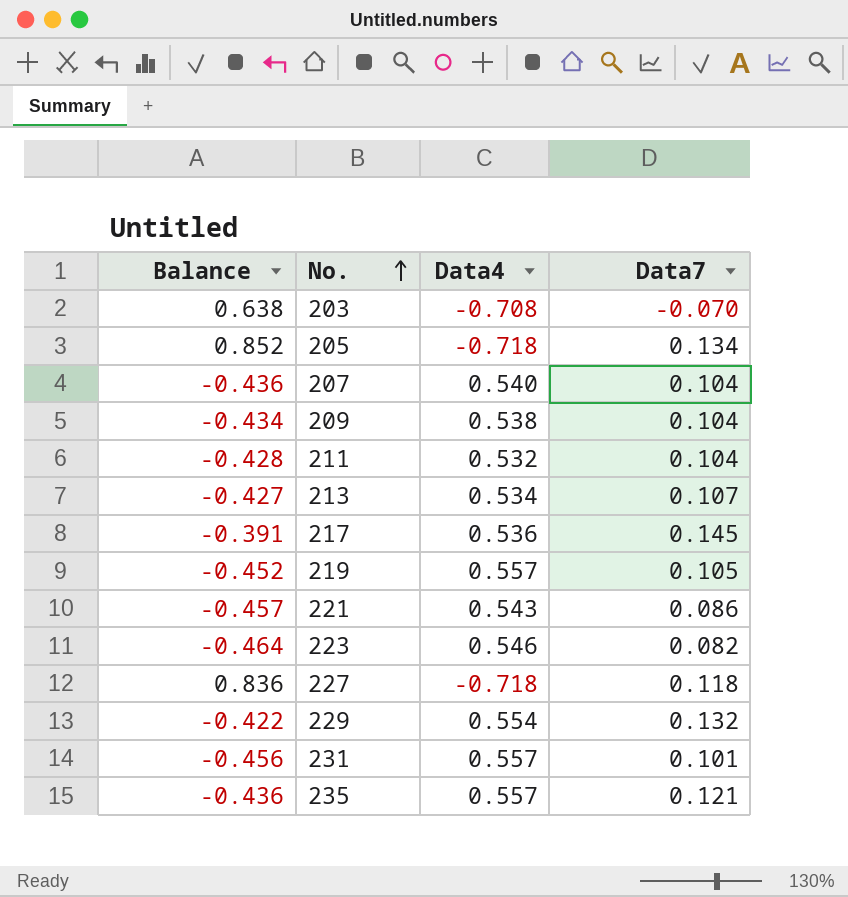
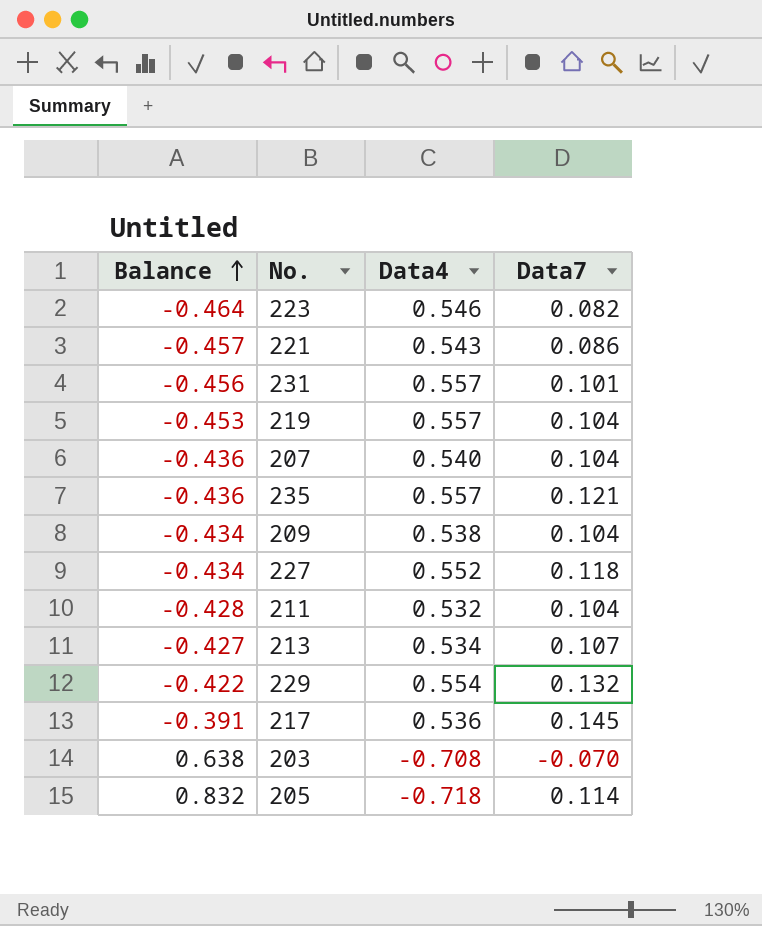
row order: No. ascending -> Balance ascending
219 | Balance: -0.452 -> -0.453
219 | Data7: 0.105 -> 0.104
227 | Balance: 0.836 -> -0.434
227 | Data4: -0.718 -> 0.552
205 | Balance: 0.852 -> 0.832
205 | Data7: 0.134 -> 0.114

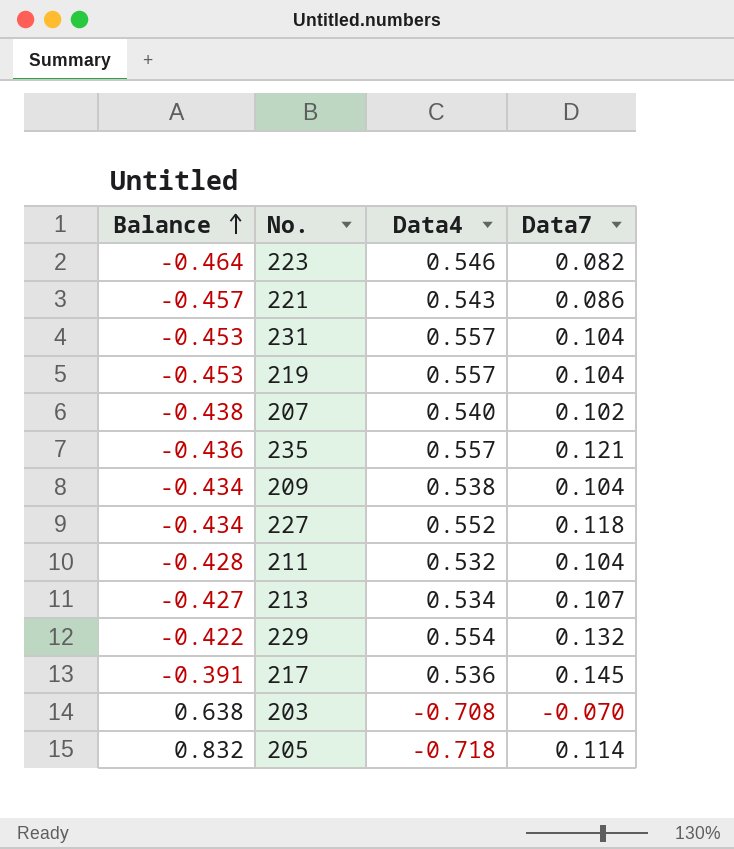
231 | Balance: -0.456 -> -0.453
231 | Data7: 0.101 -> 0.104
207 | Balance: -0.436 -> -0.438
207 | Data7: 0.104 -> 0.102

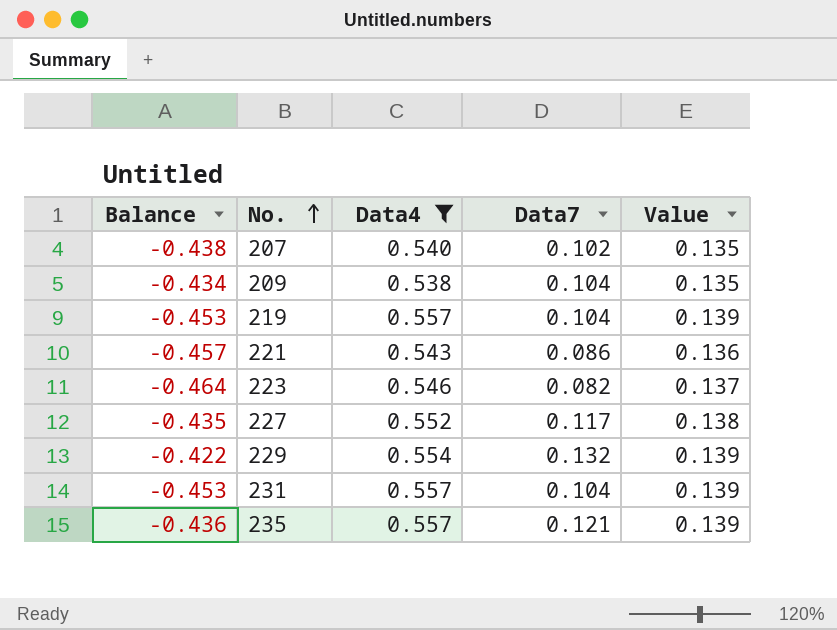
filter: none -> Data4 >= 0.538
row order: Balance ascending -> No. ascending
column Value | formula: none -> [Data4] * 0.25
227 | Balance: -0.434 -> -0.435
227 | Data7: 0.118 -> 0.117

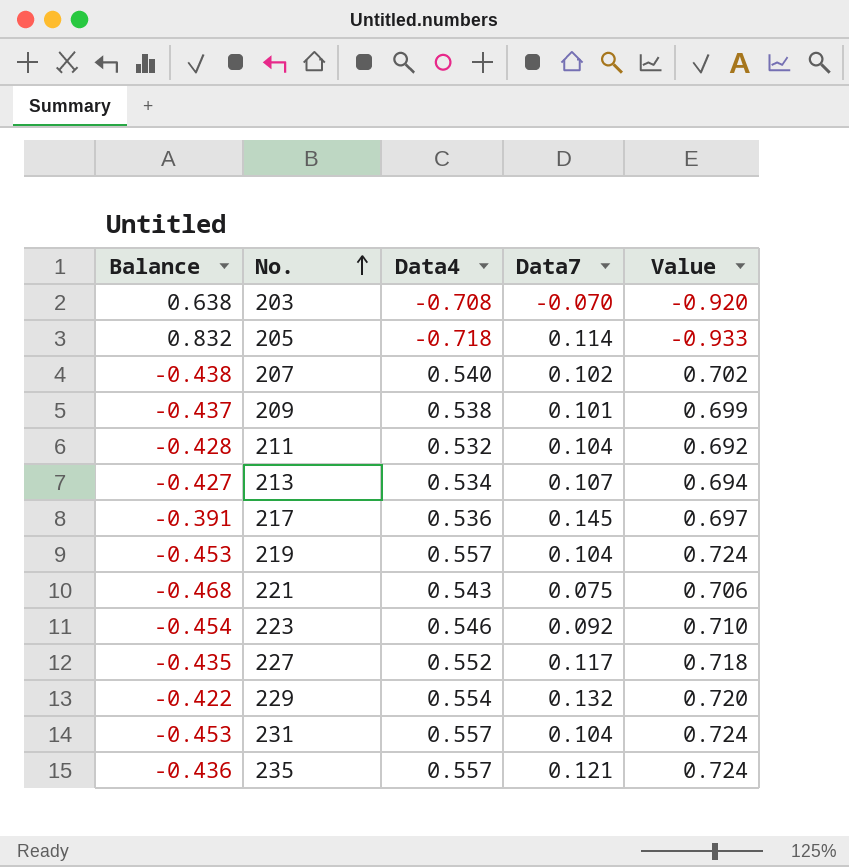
filter: Data4 >= 0.538 -> none
column Value | formula: [Data4] * 0.25 -> [Data4] * 1.3
209 | Balance: -0.434 -> -0.437
209 | Data7: 0.104 -> 0.101
221 | Balance: -0.457 -> -0.468
221 | Data7: 0.086 -> 0.075
223 | Balance: -0.464 -> -0.454
223 | Data7: 0.082 -> 0.092

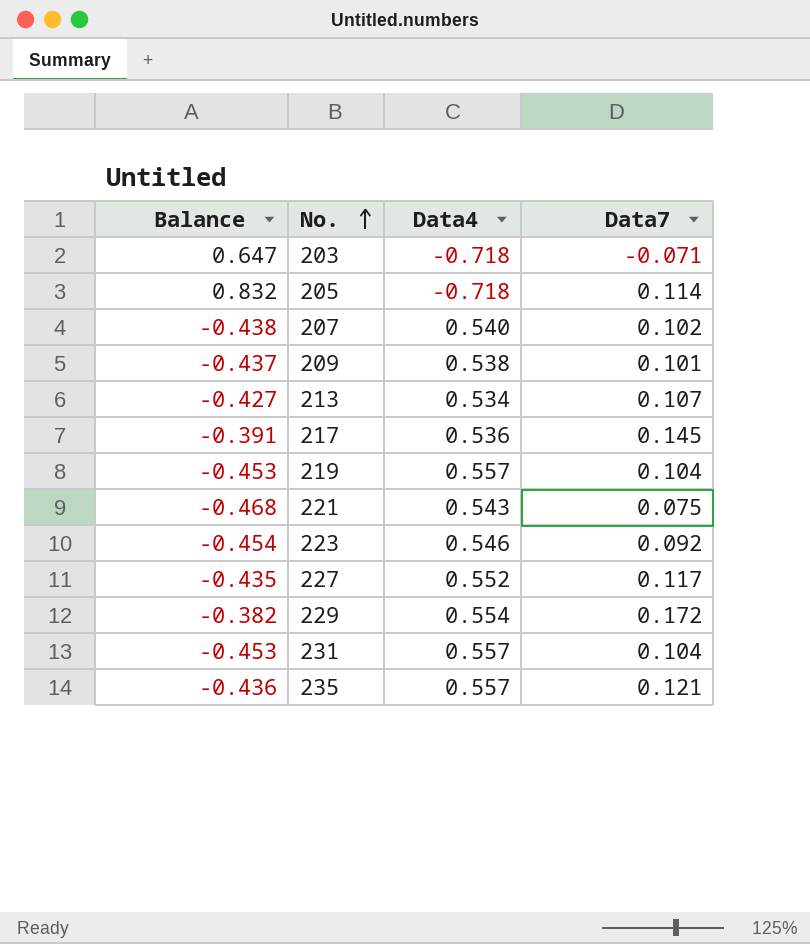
column Value | formula: [Data4] * 1.3 -> none
row 211: -0.428 | 0.532 | 0.104 | 0.692 -> none
203 | Balance: 0.638 -> 0.647
203 | Data4: -0.708 -> -0.718
203 | Data7: -0.070 -> -0.071
229 | Balance: -0.422 -> -0.382
229 | Data7: 0.132 -> 0.172

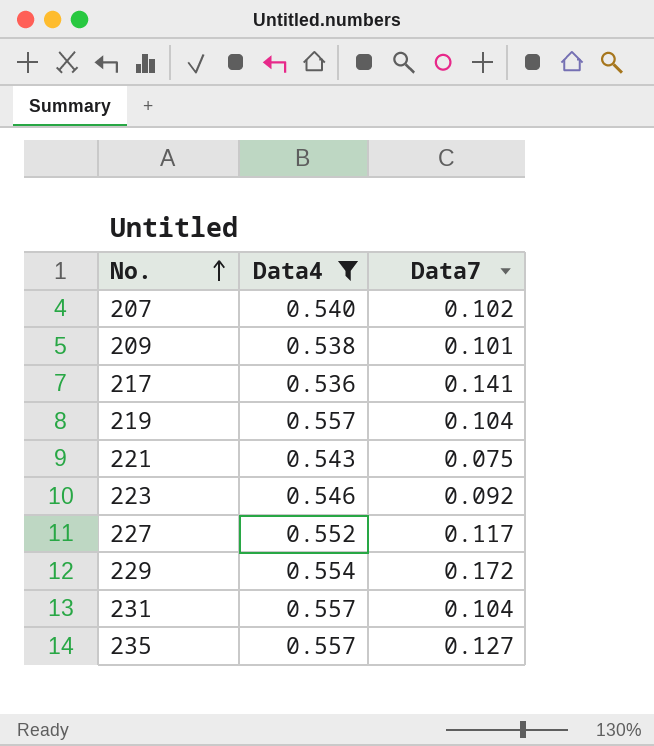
filter: none -> Data4 >= 0.536
column Balance | formula: [Data7] - [Data4] -> none
217 | Data7: 0.145 -> 0.141
235 | Data7: 0.121 -> 0.127

